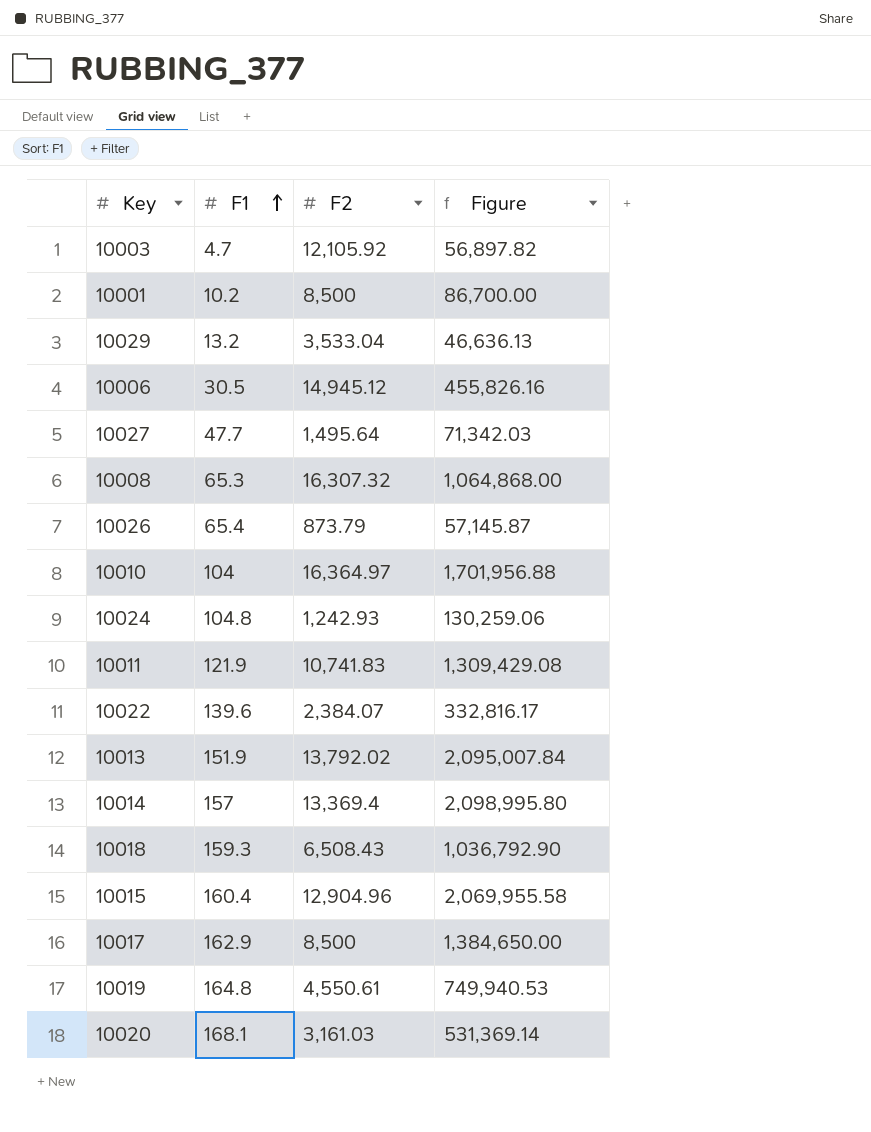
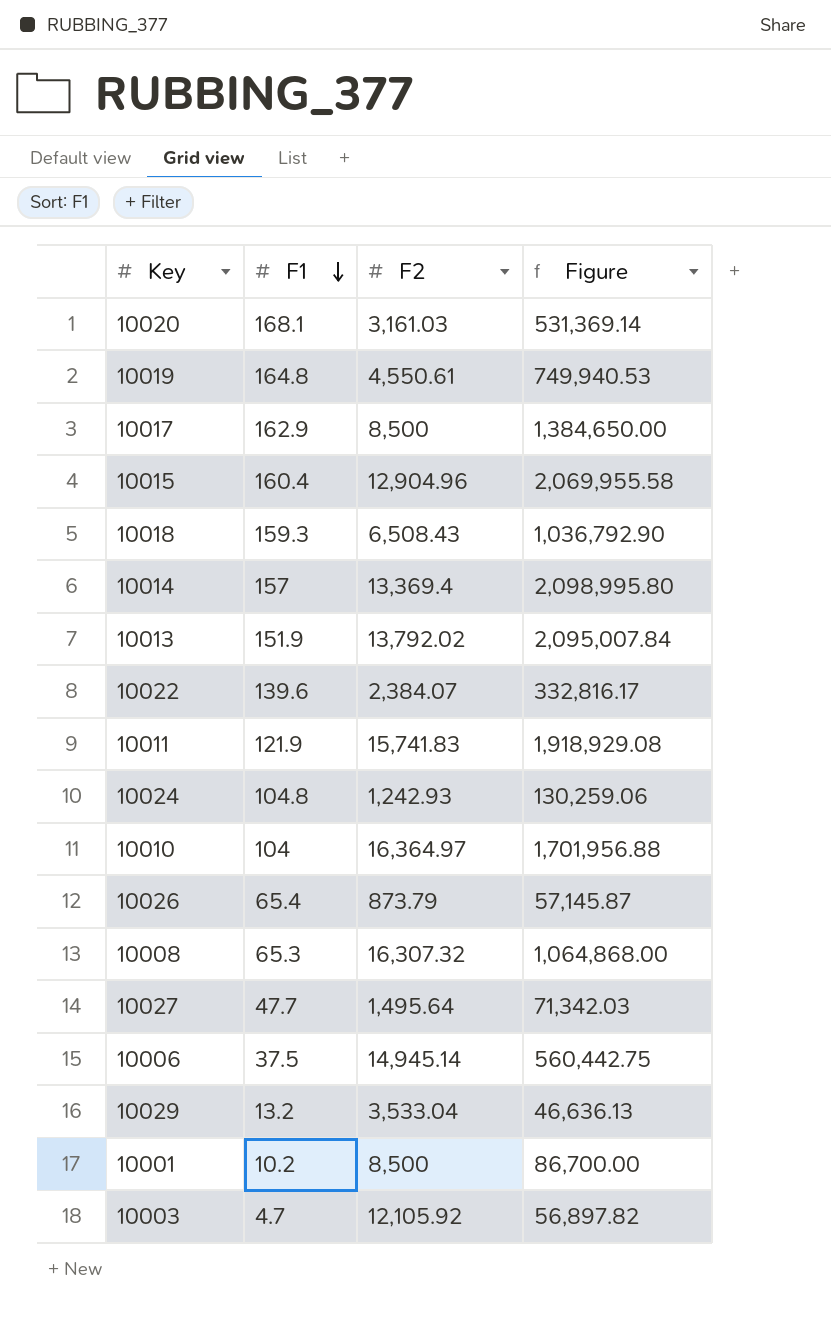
row order: F1 ascending -> F1 descending
10011 | F2: 10,741.83 -> 15,741.83
10011 | Figure: 1,309,429.08 -> 1,918,929.08
10006 | F1: 30.5 -> 37.5
10006 | F2: 14,945.12 -> 14,945.14
10006 | Figure: 455,826.16 -> 560,442.75

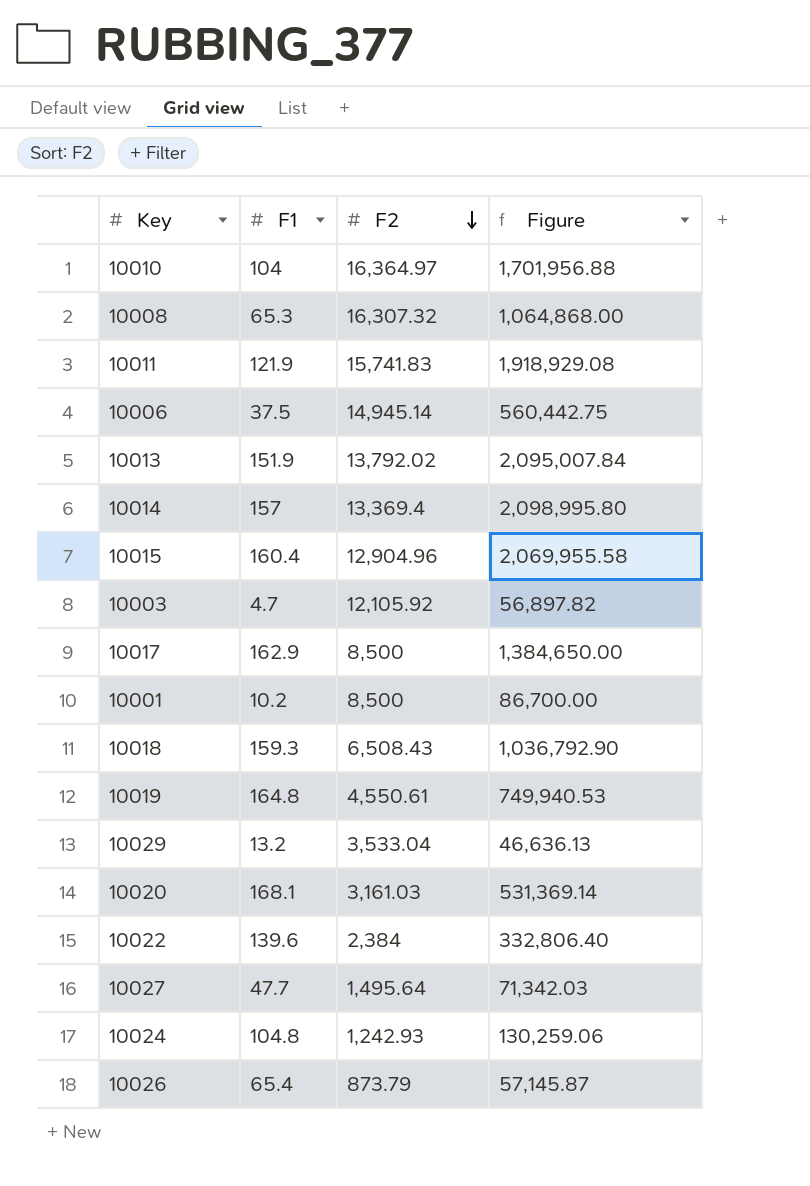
row order: F1 descending -> F2 descending
10022 | F2: 2,384.07 -> 2,384
10022 | Figure: 332,816.17 -> 332,806.40

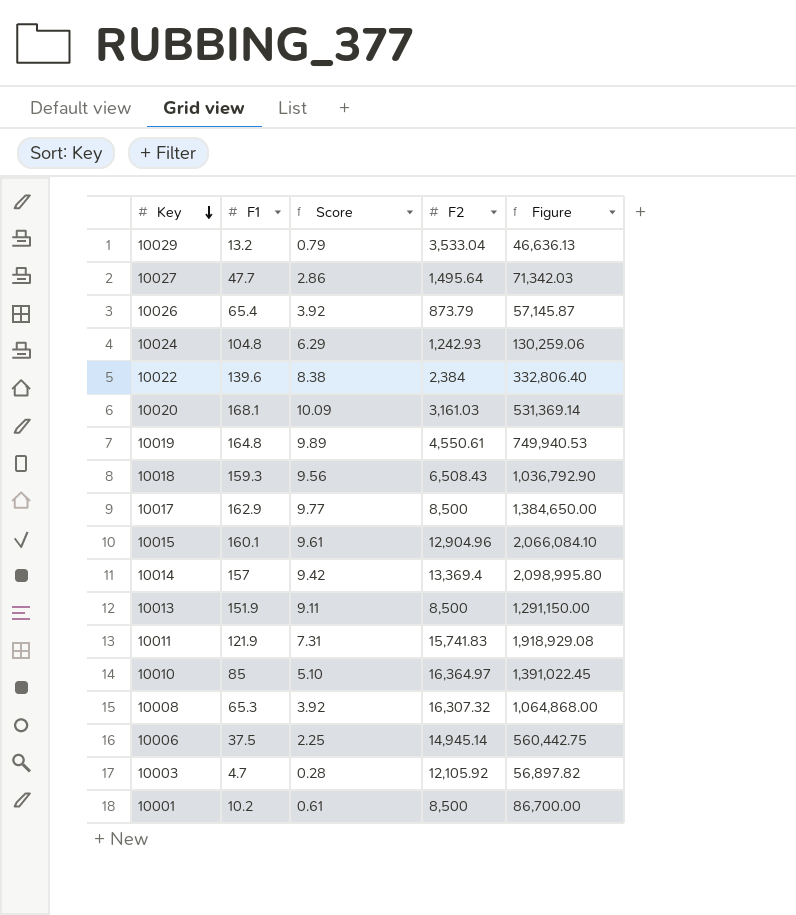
row order: F2 descending -> Key descending
column Score | formula: none -> [F1] * 0.06
10015 | F1: 160.4 -> 160.1
10015 | Figure: 2,069,955.58 -> 2,066,084.10
10013 | F2: 13,792.02 -> 8,500
10013 | Figure: 2,095,007.84 -> 1,291,150.00
10010 | F1: 104 -> 85
10010 | Figure: 1,701,956.88 -> 1,391,022.45

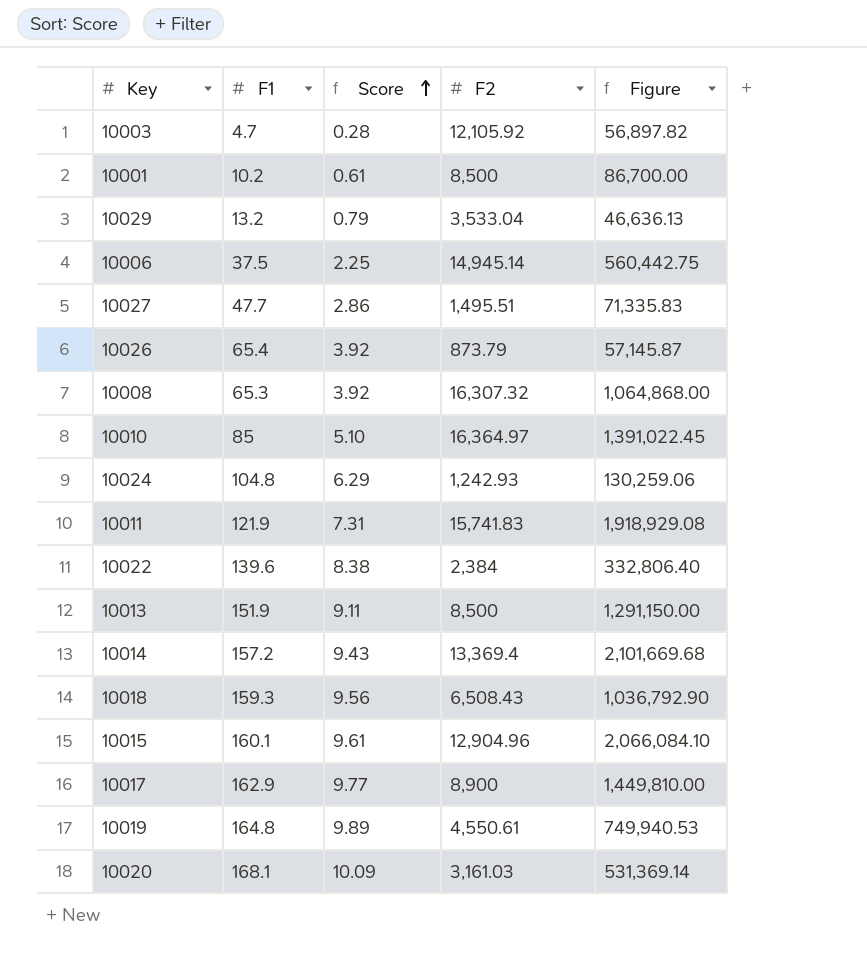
row order: Key descending -> Score ascending
10027 | F2: 1,495.64 -> 1,495.51
10027 | Figure: 71,342.03 -> 71,335.83
10014 | F1: 157 -> 157.2
10014 | Score: 9.42 -> 9.43
10014 | Figure: 2,098,995.80 -> 2,101,669.68
10017 | F2: 8,500 -> 8,900
10017 | Figure: 1,384,650.00 -> 1,449,810.00

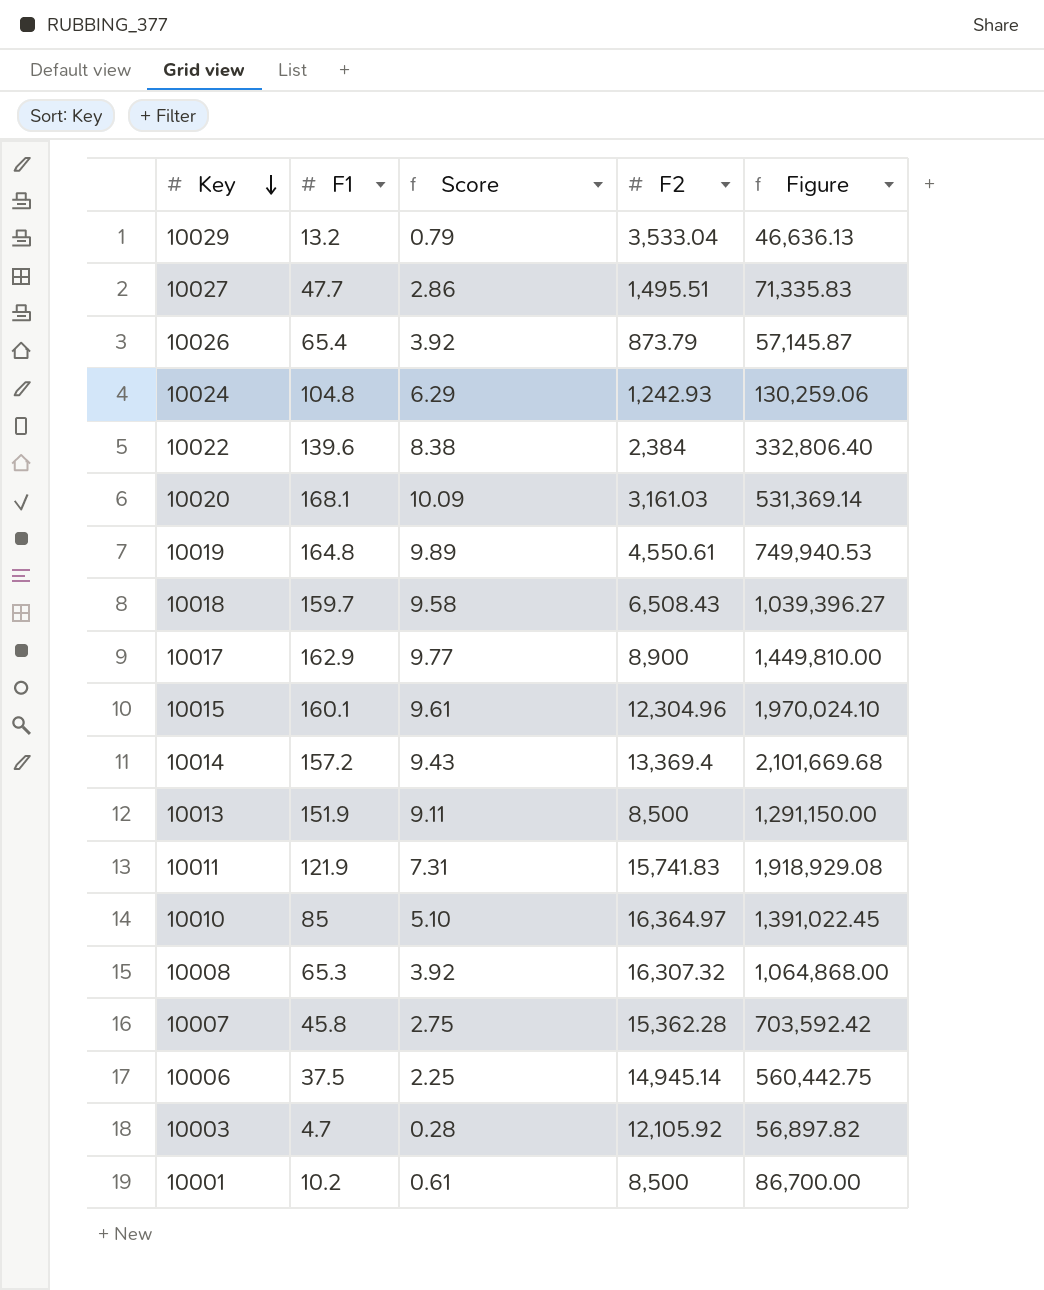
row order: Score ascending -> Key descending
10018 | F1: 159.3 -> 159.7
10018 | Score: 9.56 -> 9.58
10018 | Figure: 1,036,792.90 -> 1,039,396.27
10015 | F2: 12,904.96 -> 12,304.96
10015 | Figure: 2,066,084.10 -> 1,970,024.10
row 10007: none -> 45.8 | 2.75 | 15,362.28 | 703,592.42

